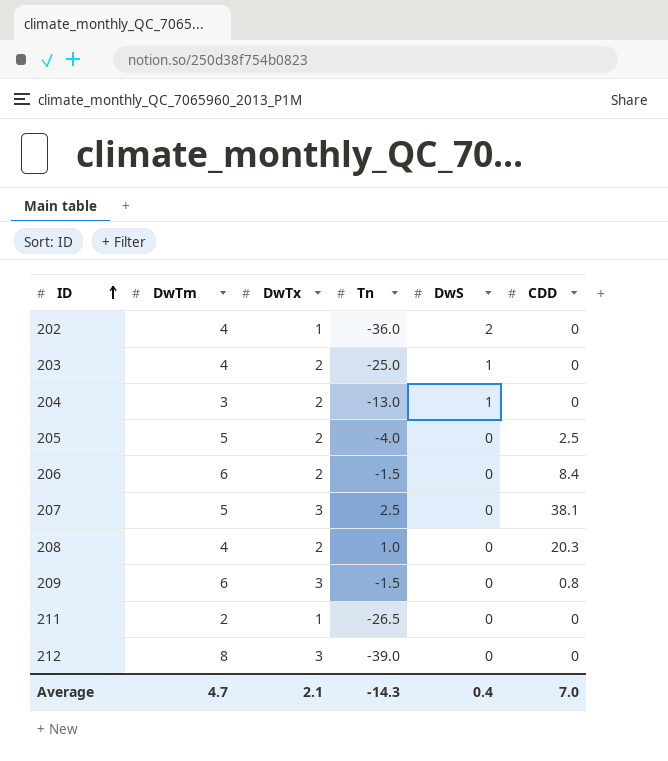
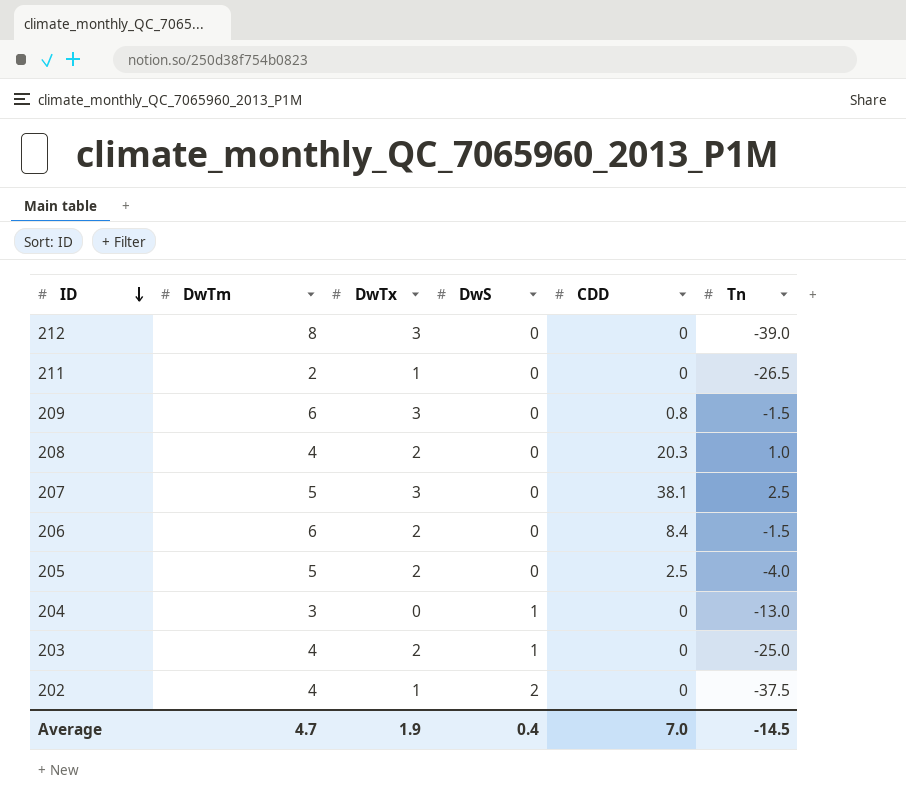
row order: ID ascending -> ID descending
column Tn | position: 4 -> 6
204 | DwTx: 2 -> 0
202 | Tn: -36.0 -> -37.5
Average | DwTx: 2.1 -> 1.9
Average | Tn: -14.3 -> -14.5

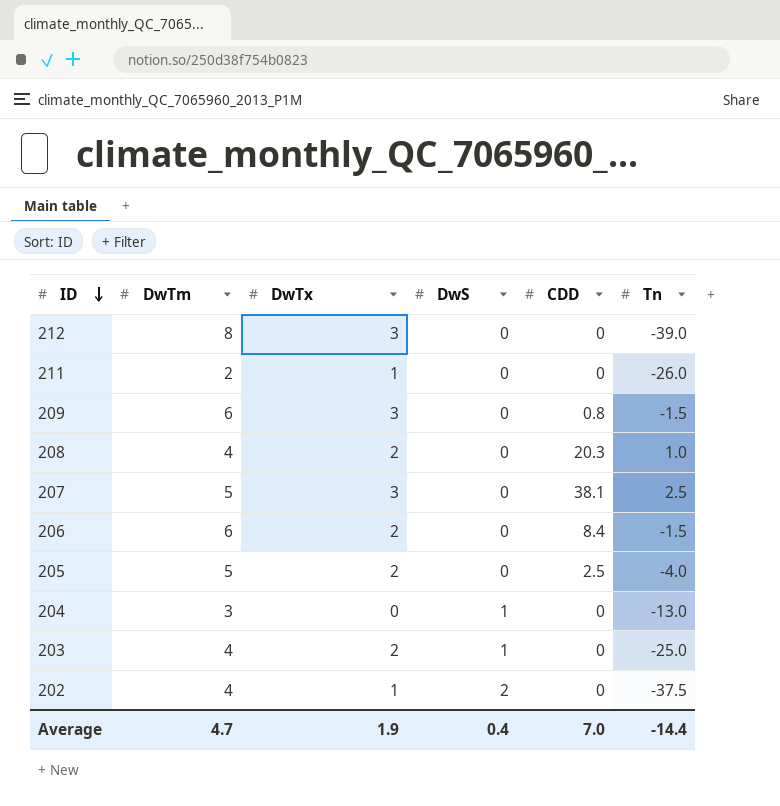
211 | Tn: -26.5 -> -26.0
Average | Tn: -14.5 -> -14.4

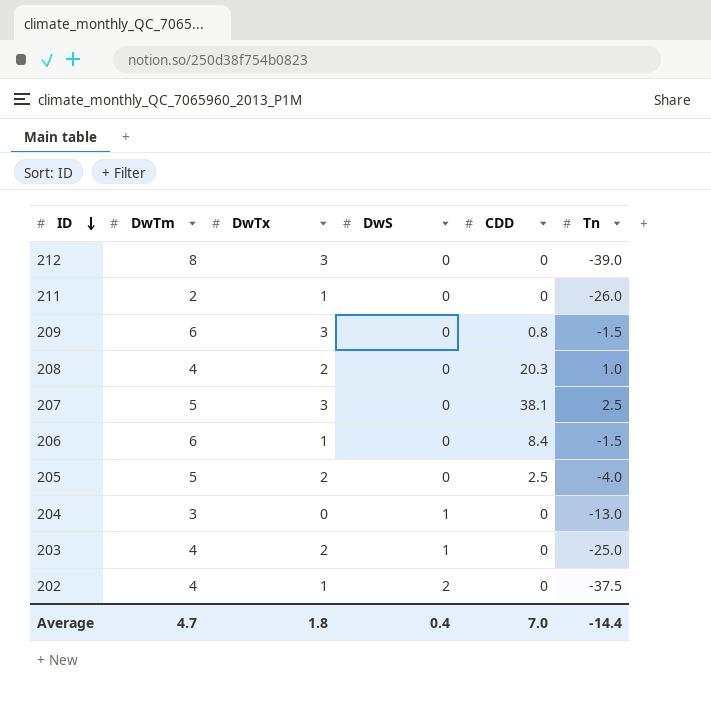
206 | DwTx: 2 -> 1
Average | DwTx: 1.9 -> 1.8

